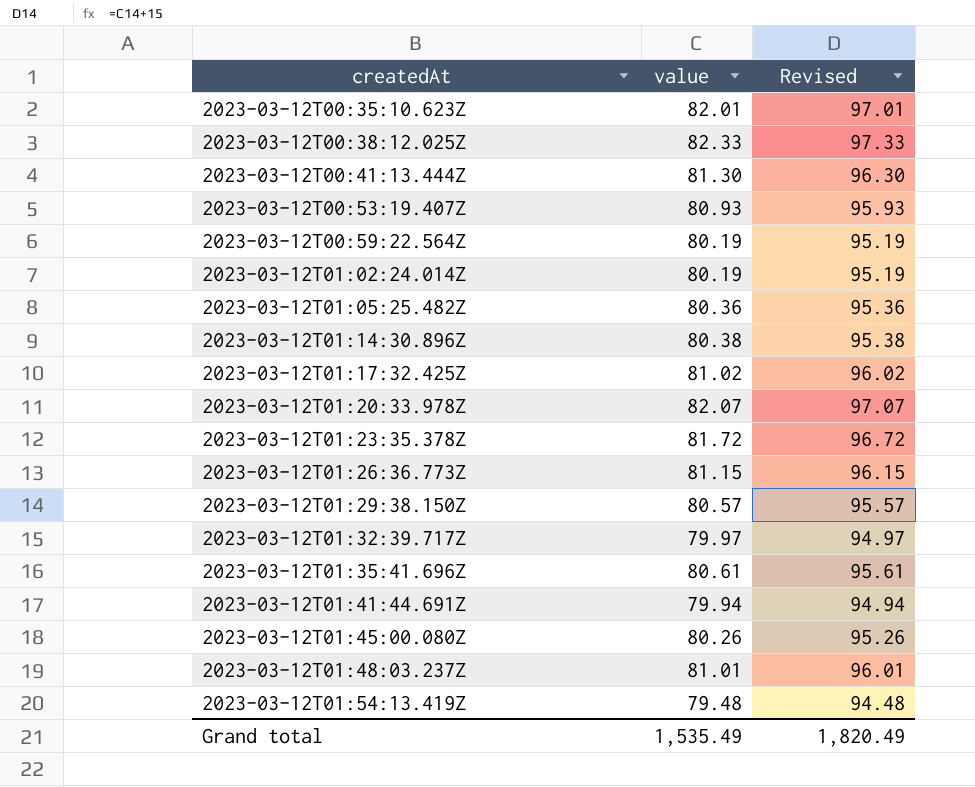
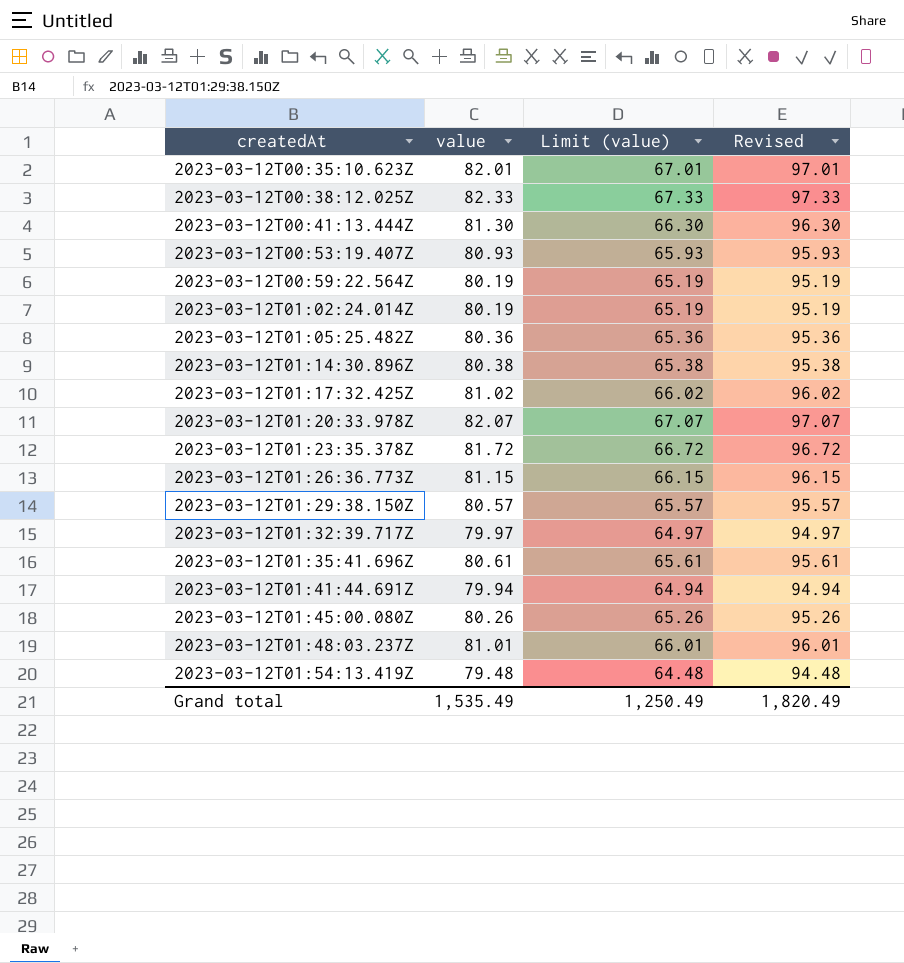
column Limit (value) | formula: none -> [value] - 15

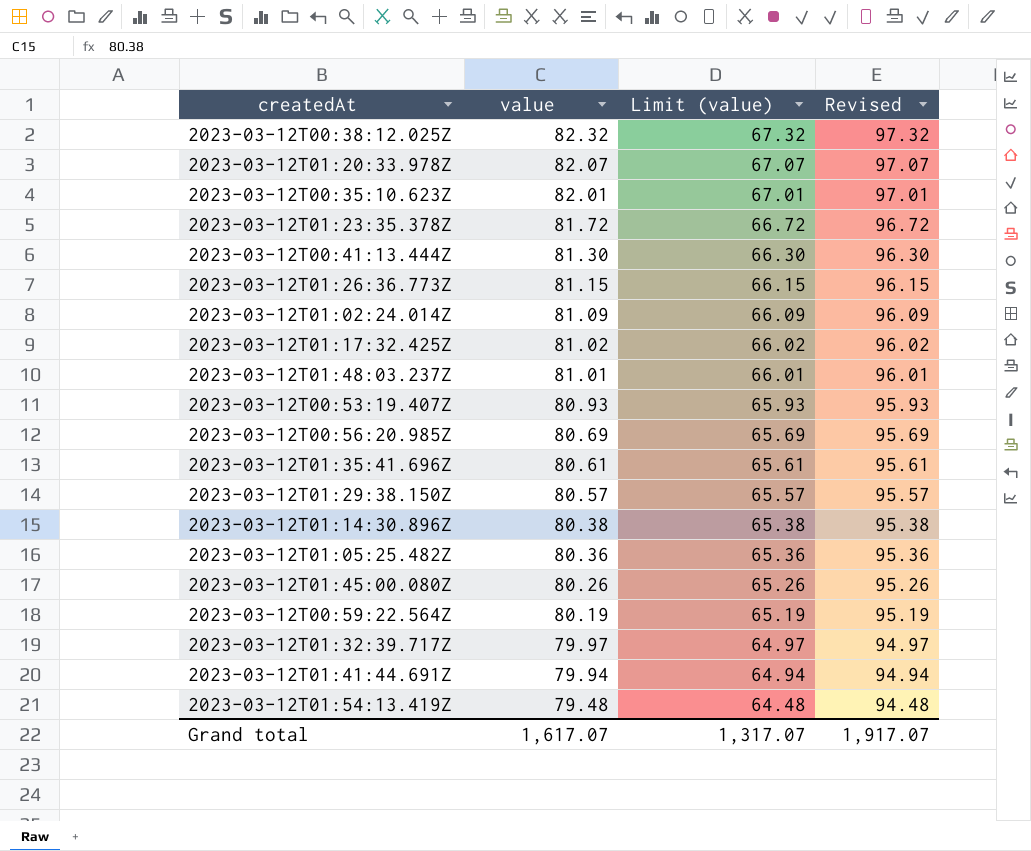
row order: createdAt ascending -> value descending
2023-03-12T00:38:12.025Z | value: 82.33 -> 82.32
2023-03-12T00:38:12.025Z | Limit (value): 67.33 -> 67.32
2023-03-12T00:38:12.025Z | Revised: 97.33 -> 97.32
2023-03-12T01:02:24.014Z | value: 80.19 -> 81.09
2023-03-12T01:02:24.014Z | Limit (value): 65.19 -> 66.09
2023-03-12T01:02:24.014Z | Revised: 95.19 -> 96.09
row 2023-03-12T00:56:20.985Z: none -> 80.69 | 65.69 | 95.69
Grand total | value: 1,535.49 -> 1,617.07
Grand total | Limit (value): 1,250.49 -> 1,317.07
Grand total | Revised: 1,820.49 -> 1,917.07

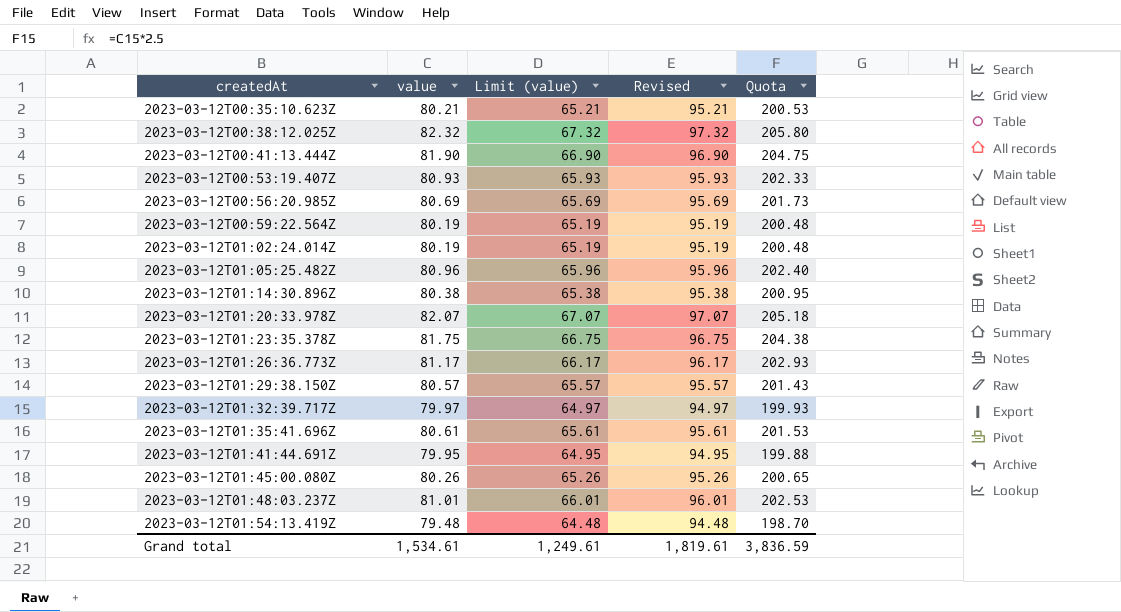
row order: value descending -> createdAt ascending
column Quota | formula: none -> [value] * 2.5
row 2023-03-12T01:17:32.425Z: 81.02 | 66.02 | 96.02 -> none
2023-03-12T00:35:10.623Z | value: 82.01 -> 80.21
2023-03-12T00:35:10.623Z | Limit (value): 67.01 -> 65.21
2023-03-12T00:35:10.623Z | Revised: 97.01 -> 95.21
2023-03-12T00:41:13.444Z | value: 81.30 -> 81.90
2023-03-12T00:41:13.444Z | Limit (value): 66.30 -> 66.90
2023-03-12T00:41:13.444Z | Revised: 96.30 -> 96.90
2023-03-12T01:02:24.014Z | value: 81.09 -> 80.19
2023-03-12T01:02:24.014Z | Limit (value): 66.09 -> 65.19
2023-03-12T01:02:24.014Z | Revised: 96.09 -> 95.19
2023-03-12T01:05:25.482Z | value: 80.36 -> 80.96
2023-03-12T01:05:25.482Z | Limit (value): 65.36 -> 65.96
2023-03-12T01:05:25.482Z | Revised: 95.36 -> 95.96
2023-03-12T01:23:35.378Z | value: 81.72 -> 81.75
2023-03-12T01:23:35.378Z | Limit (value): 66.72 -> 66.75
2023-03-12T01:23:35.378Z | Revised: 96.72 -> 96.75
2023-03-12T01:26:36.773Z | value: 81.15 -> 81.17
2023-03-12T01:26:36.773Z | Limit (value): 66.15 -> 66.17
2023-03-12T01:26:36.773Z | Revised: 96.15 -> 96.17
2023-03-12T01:41:44.691Z | value: 79.94 -> 79.95
2023-03-12T01:41:44.691Z | Limit (value): 64.94 -> 64.95
2023-03-12T01:41:44.691Z | Revised: 94.94 -> 94.95
Grand total | value: 1,617.07 -> 1,534.61
Grand total | Limit (value): 1,317.07 -> 1,249.61
Grand total | Revised: 1,917.07 -> 1,819.61

